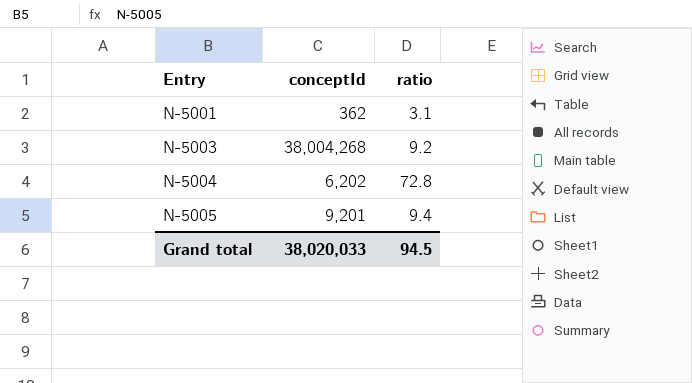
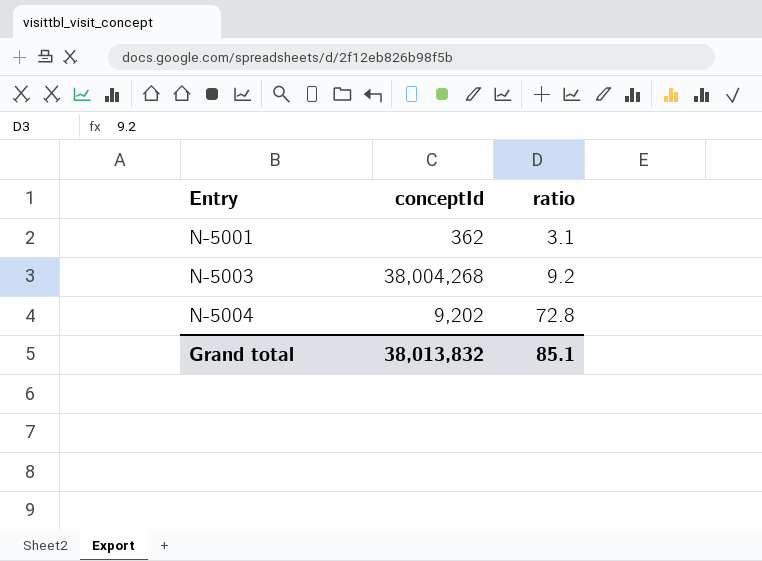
row N-5005: 9,201 | 9.4 -> none
N-5004 | conceptId: 6,202 -> 9,202
Grand total | conceptId: 38,020,033 -> 38,013,832
Grand total | ratio: 94.5 -> 85.1

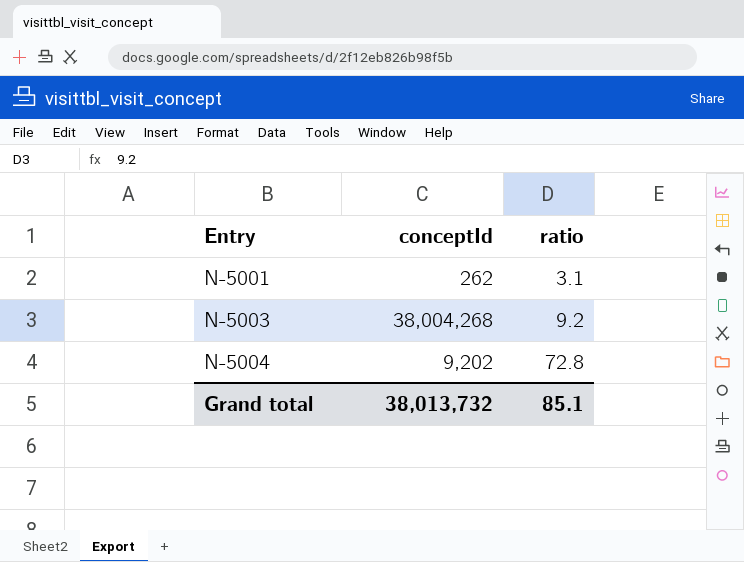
N-5001 | conceptId: 362 -> 262
Grand total | conceptId: 38,013,832 -> 38,013,732

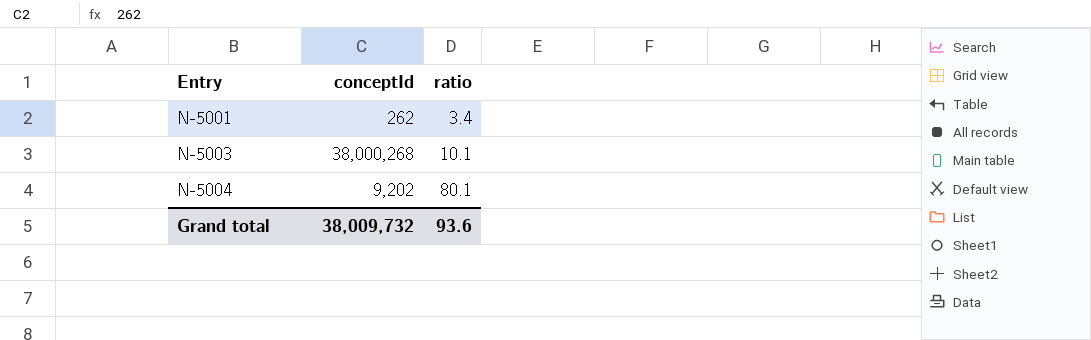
N-5001 | ratio: 3.1 -> 3.4
N-5003 | conceptId: 38,004,268 -> 38,000,268
N-5003 | ratio: 9.2 -> 10.1
N-5004 | ratio: 72.8 -> 80.1
Grand total | conceptId: 38,013,732 -> 38,009,732
Grand total | ratio: 85.1 -> 93.6

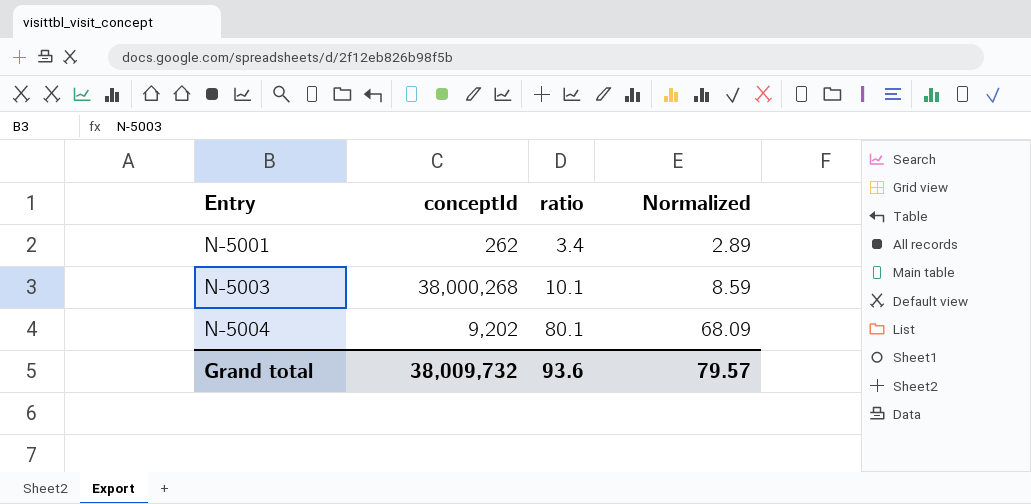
column Normalized | formula: none -> [ratio] * 0.85

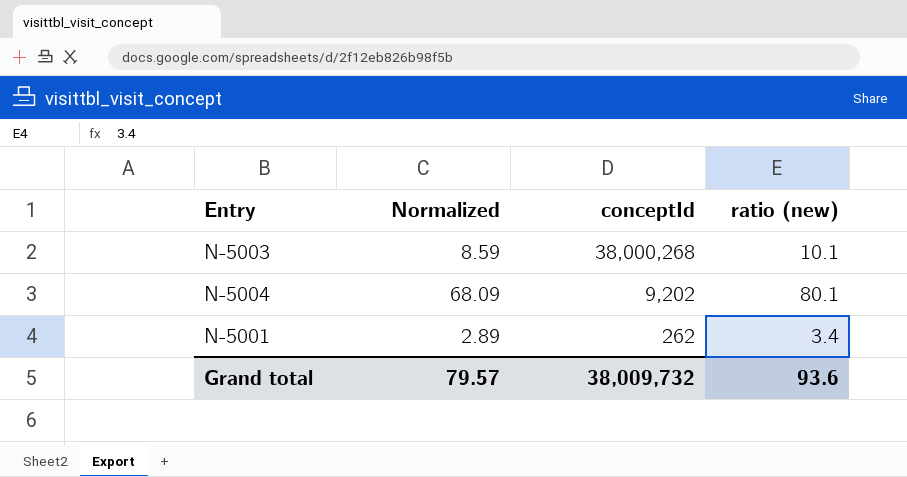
row order: Entry ascending -> conceptId descending
column Normalized | position: 4 -> 2
column name: ratio -> ratio (new)

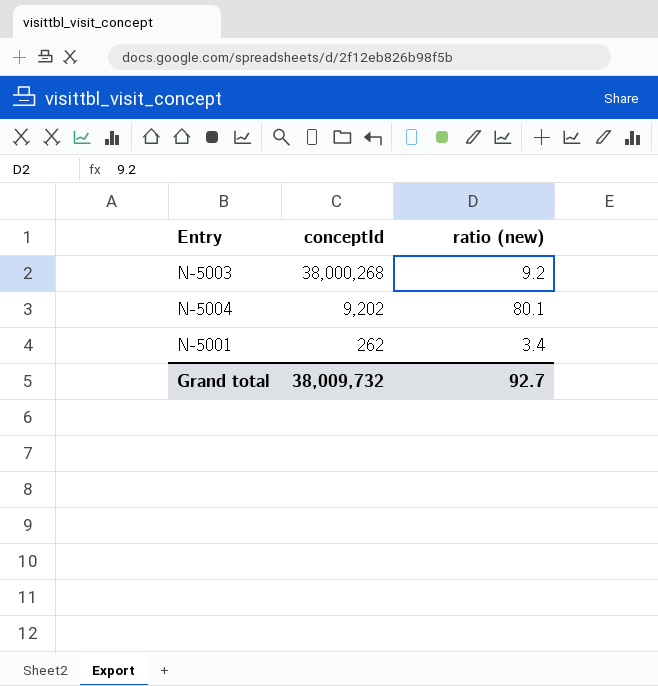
column Normalized | formula: [ratio (new)] * 0.85 -> none
N-5003 | ratio (new): 10.1 -> 9.2
Grand total | ratio (new): 93.6 -> 92.7

